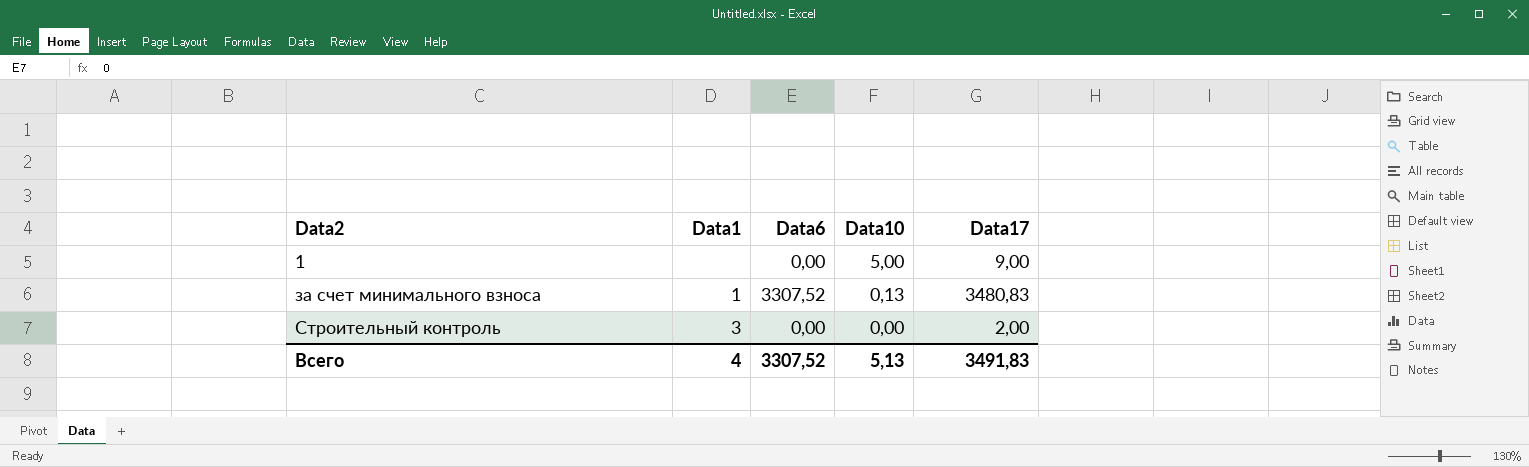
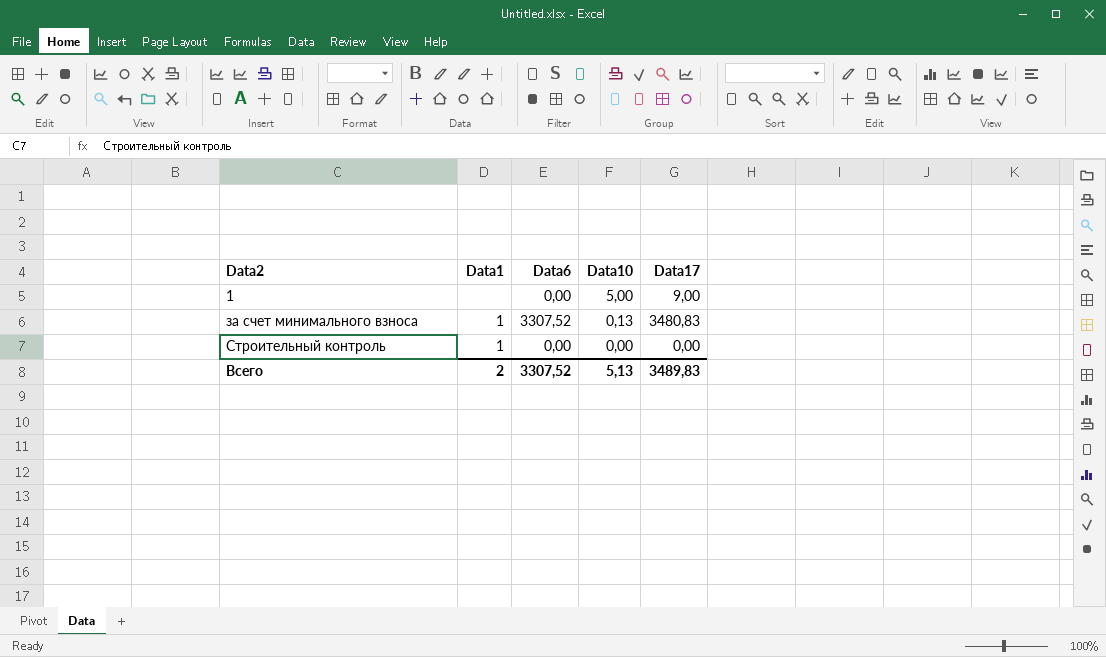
Строительный контроль | Data1: 3 -> 1
Строительный контроль | Data17: 2,00 -> 0,00
Всего | Data1: 4 -> 2
Всего | Data17: 3491,83 -> 3489,83

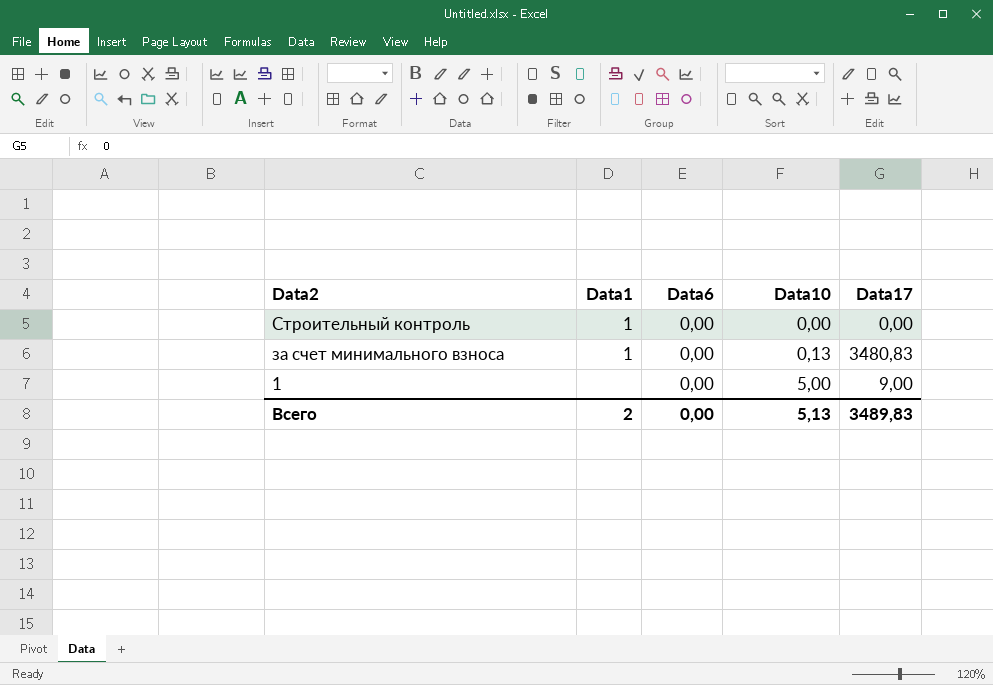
row order: Data2 ascending -> Data2 descending
за счет минимального взноса | Data6: 3307,52 -> 0,00
Всего | Data6: 3307,52 -> 0,00

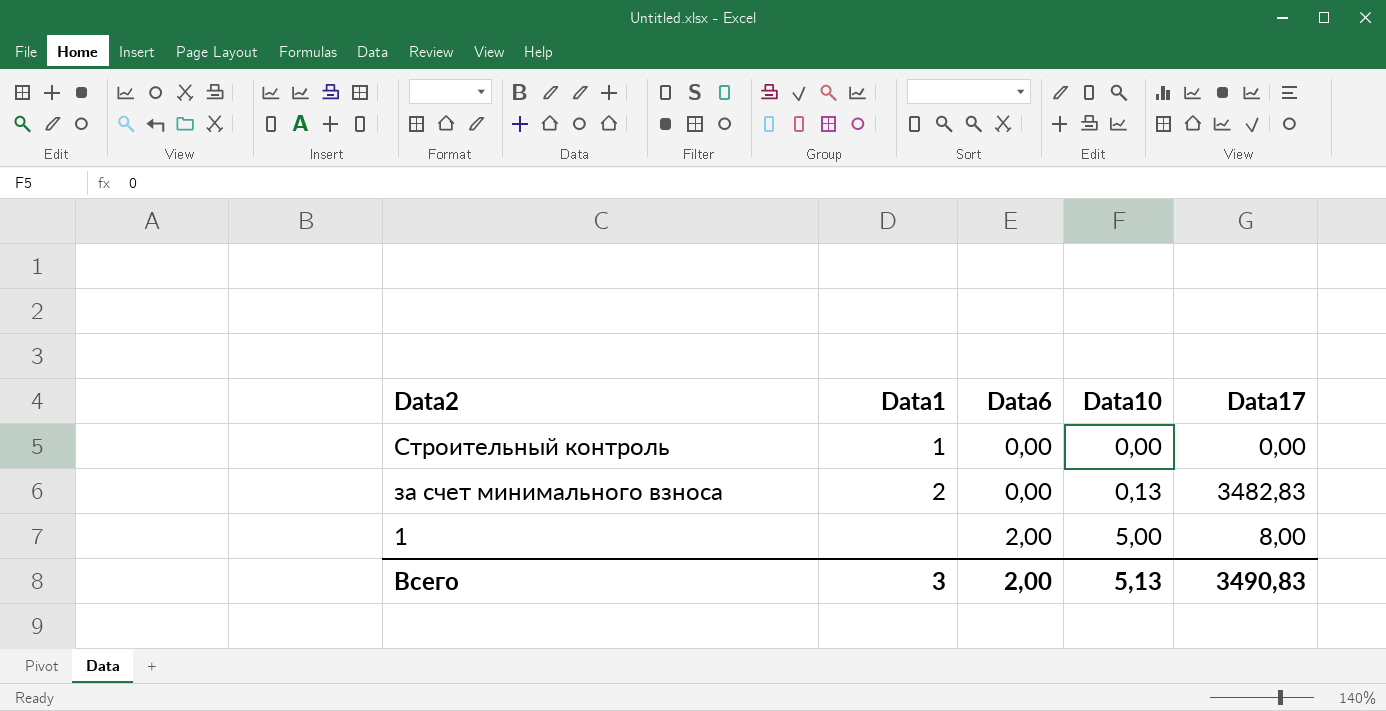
за счет минимального взноса | Data1: 1 -> 2
за счет минимального взноса | Data17: 3480,83 -> 3482,83
1 | Data6: 0,00 -> 2,00
1 | Data17: 9,00 -> 8,00
Всего | Data1: 2 -> 3
Всего | Data6: 0,00 -> 2,00
Всего | Data17: 3489,83 -> 3490,83

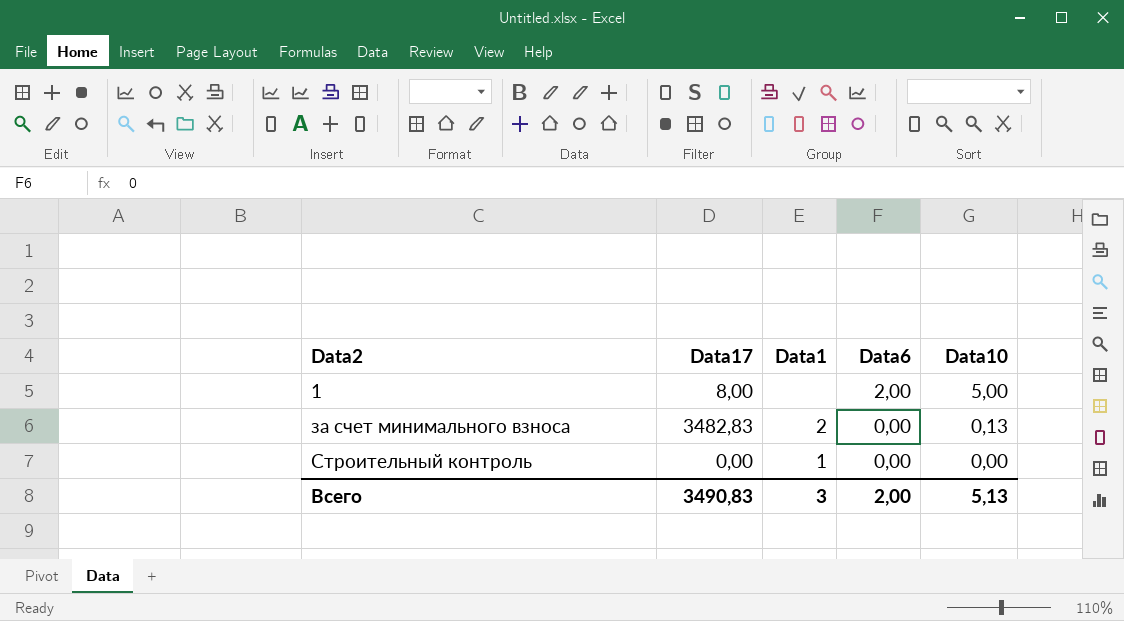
row order: Data2 descending -> Data2 ascending
column Data17 | position: 5 -> 2

